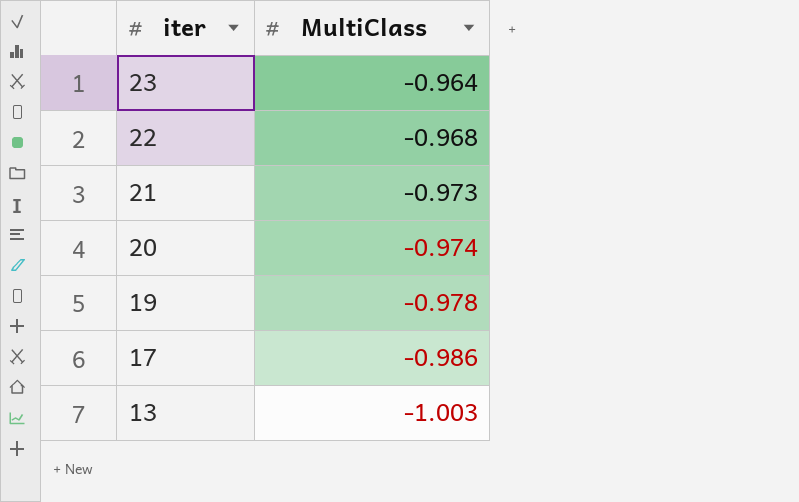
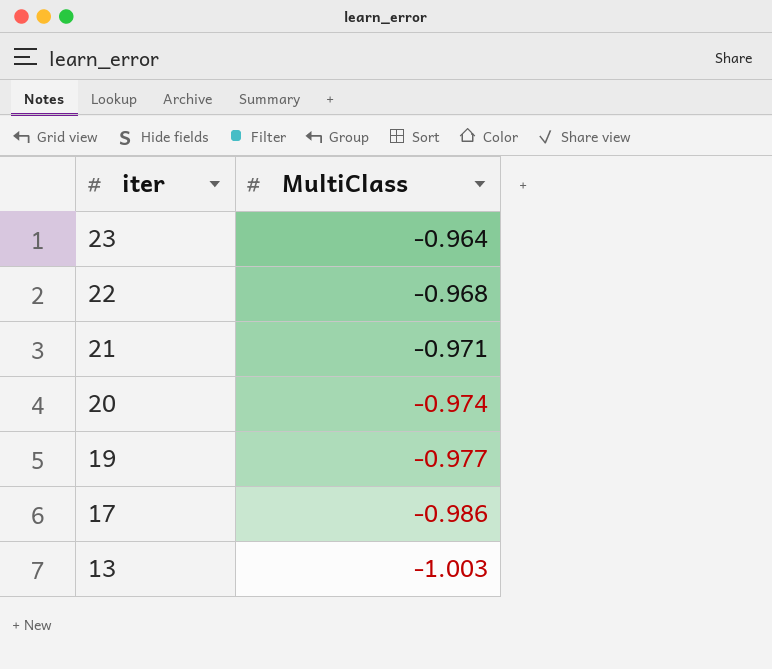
21 | MultiClass: -0.973 -> -0.971
19 | MultiClass: -0.978 -> -0.977

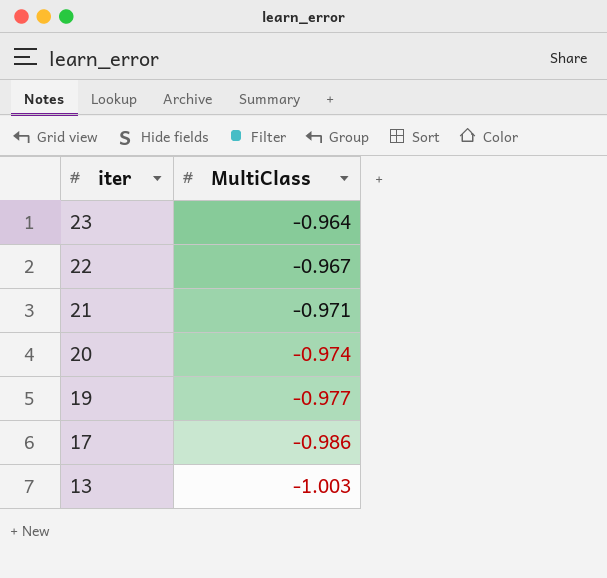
22 | MultiClass: -0.968 -> -0.967

